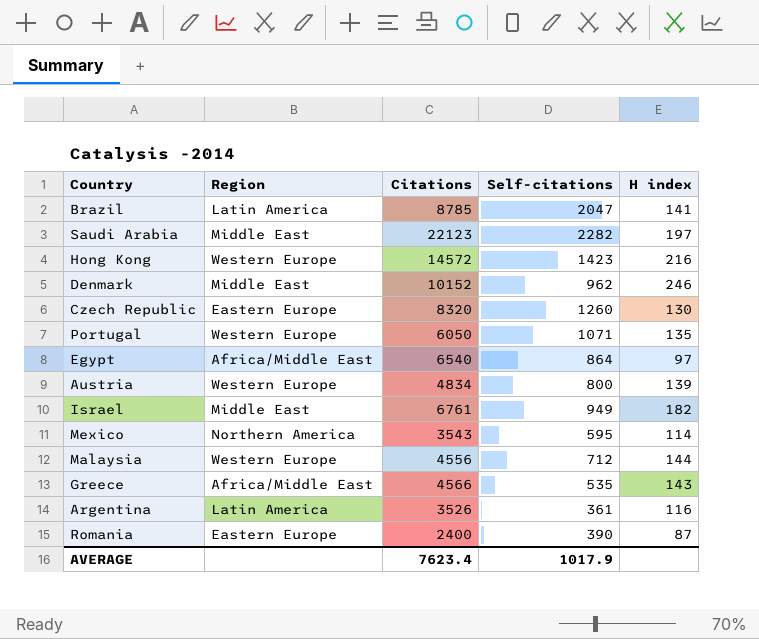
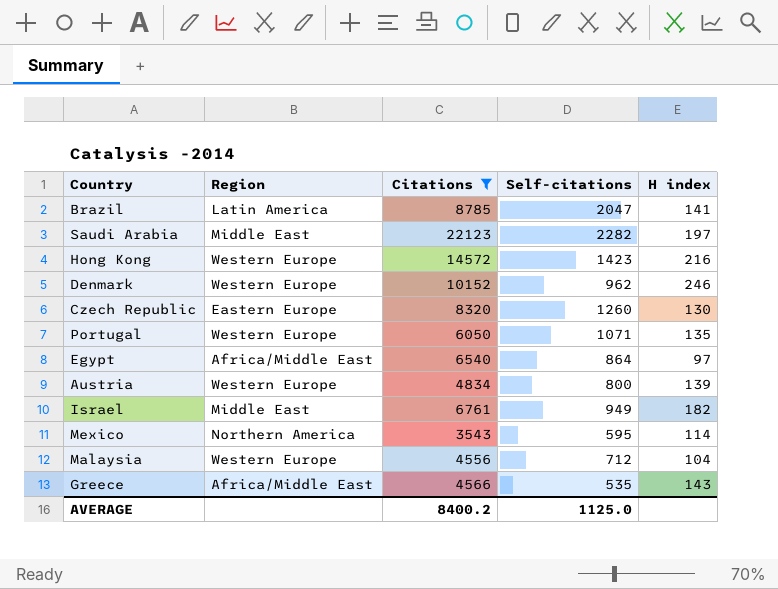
filter: none -> Citations >= 3543
Denmark | Region: Middle East -> Western Europe
Malaysia | H index: 144 -> 104
AVERAGE | Citations: 7623.4 -> 8400.2
AVERAGE | Self-citations: 1017.9 -> 1125.0

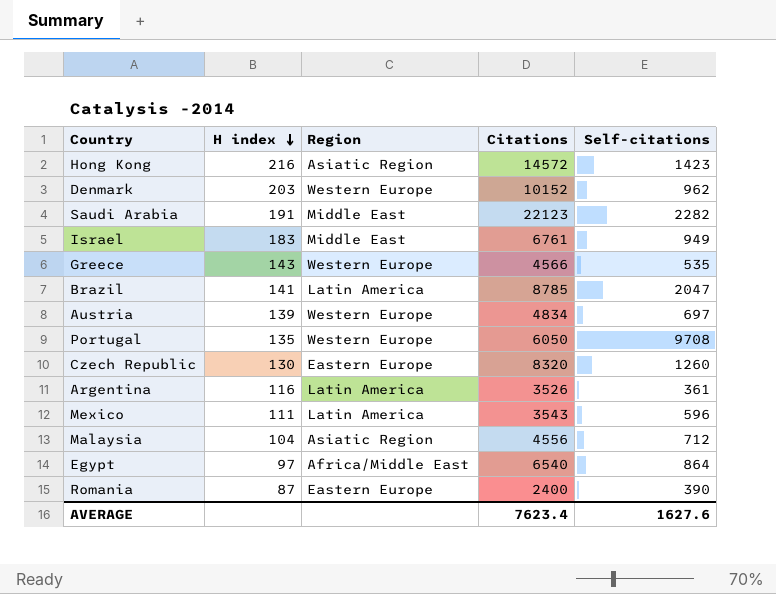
filter: Citations >= 3543 -> none
row order: none -> H index descending
column H index | position: 5 -> 2
Hong Kong | Region: Western Europe -> Asiatic Region
Denmark | H index: 246 -> 203
Saudi Arabia | H index: 197 -> 191
Israel | H index: 182 -> 183
Greece | Region: Africa/Middle East -> Western Europe
Austria | Self-citations: 800 -> 697
Portugal | Self-citations: 1071 -> 9708
Mexico | H index: 114 -> 111
Mexico | Region: Northern America -> Latin America
Mexico | Self-citations: 595 -> 596
Malaysia | Region: Western Europe -> Asiatic Region
AVERAGE | Citations: 8400.2 -> 7623.4
AVERAGE | Self-citations: 1125.0 -> 1627.6

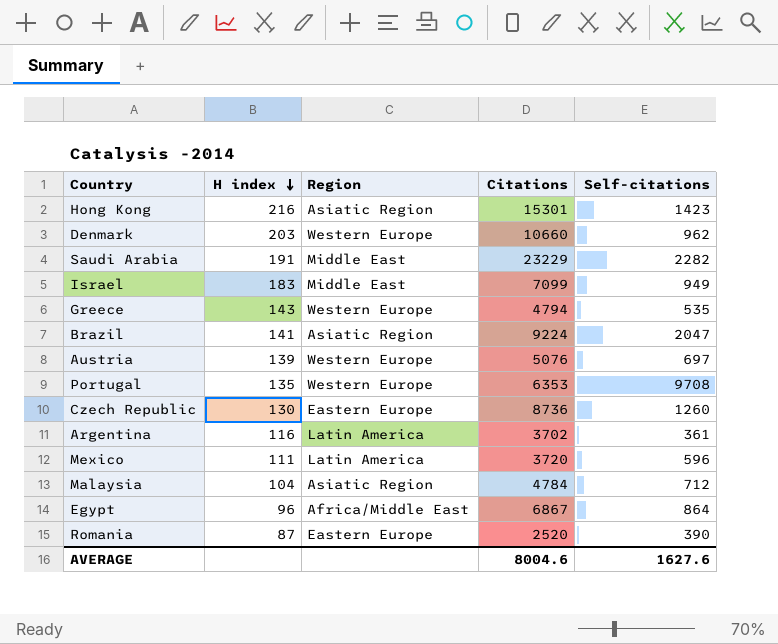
Hong Kong | Citations: 14572 -> 15301
Denmark | Citations: 10152 -> 10660
Saudi Arabia | Citations: 22123 -> 23229
Israel | Citations: 6761 -> 7099
Greece | Citations: 4566 -> 4794
Brazil | Region: Latin America -> Asiatic Region
Brazil | Citations: 8785 -> 9224
Austria | Citations: 4834 -> 5076
Portugal | Citations: 6050 -> 6353
Czech Republic | Citations: 8320 -> 8736
Argentina | Citations: 3526 -> 3702
Mexico | Citations: 3543 -> 3720
Malaysia | Citations: 4556 -> 4784
Egypt | H index: 97 -> 96
Egypt | Citations: 6540 -> 6867
Romania | Citations: 2400 -> 2520
AVERAGE | Citations: 7623.4 -> 8004.6

